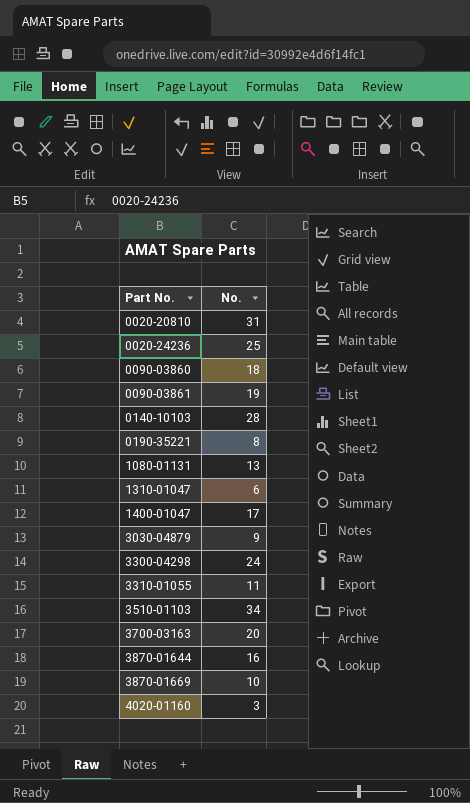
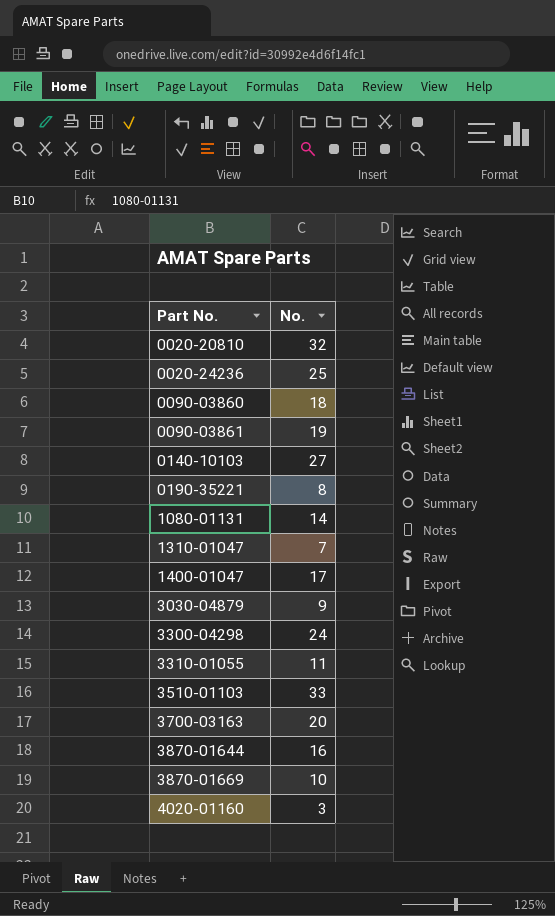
0020-20810 | No.: 31 -> 32
0140-10103 | No.: 28 -> 27
1080-01131 | No.: 13 -> 14
1310-01047 | No.: 6 -> 7
3510-01103 | No.: 34 -> 33

